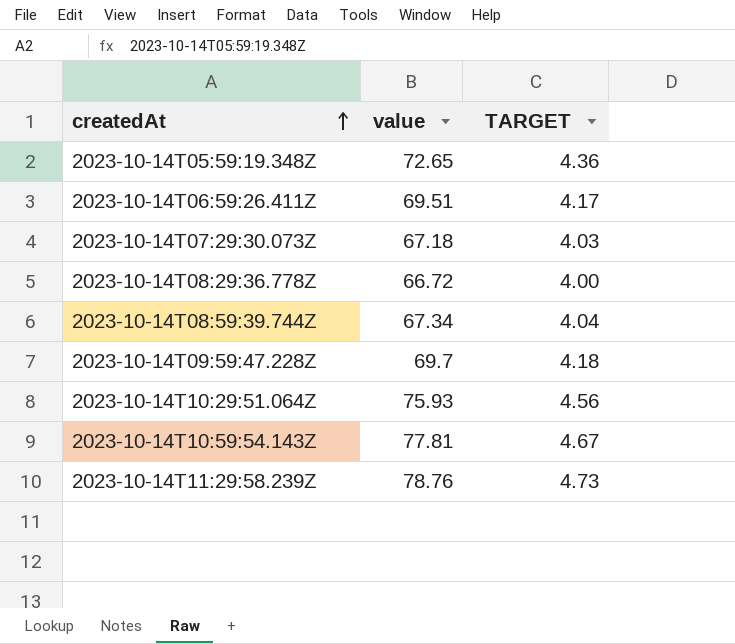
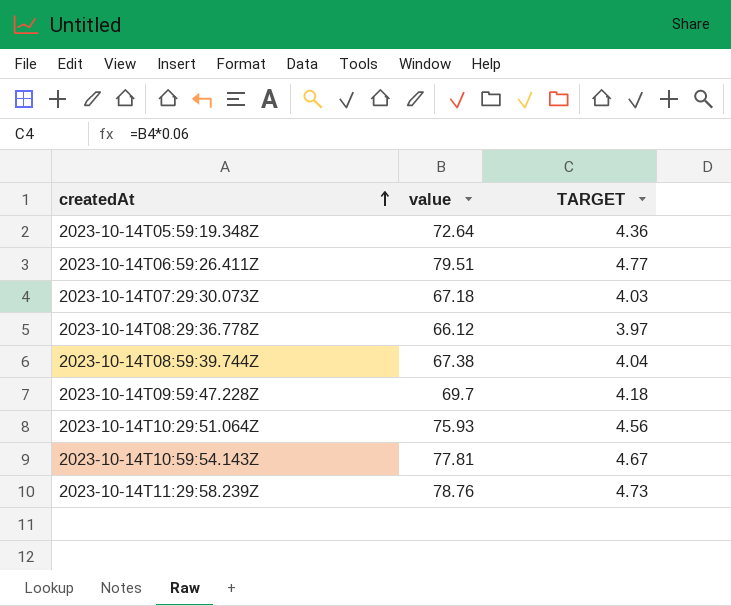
2023-10-14T05:59:19.348Z | value: 72.65 -> 72.64
2023-10-14T06:59:26.411Z | value: 69.51 -> 79.51
2023-10-14T06:59:26.411Z | TARGET: 4.17 -> 4.77
2023-10-14T08:29:36.778Z | value: 66.72 -> 66.12
2023-10-14T08:29:36.778Z | TARGET: 4.00 -> 3.97
2023-10-14T08:59:39.744Z | value: 67.34 -> 67.38

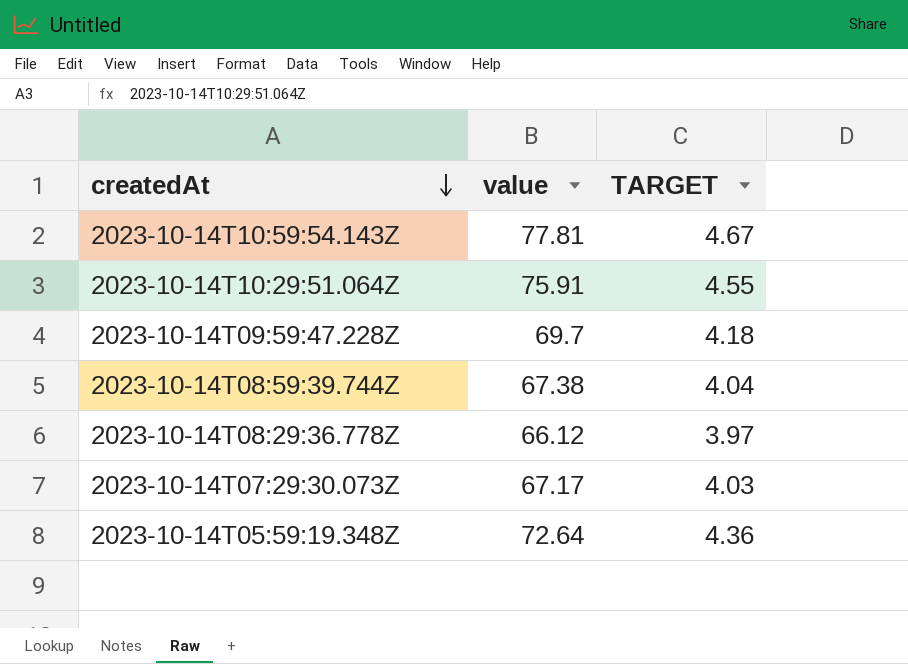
row order: createdAt ascending -> createdAt descending
row 2023-10-14T06:59:26.411Z: 79.51 | 4.77 -> none
row 2023-10-14T11:29:58.239Z: 78.76 | 4.73 -> none
2023-10-14T10:29:51.064Z | value: 75.93 -> 75.91
2023-10-14T10:29:51.064Z | TARGET: 4.56 -> 4.55
2023-10-14T07:29:30.073Z | value: 67.18 -> 67.17

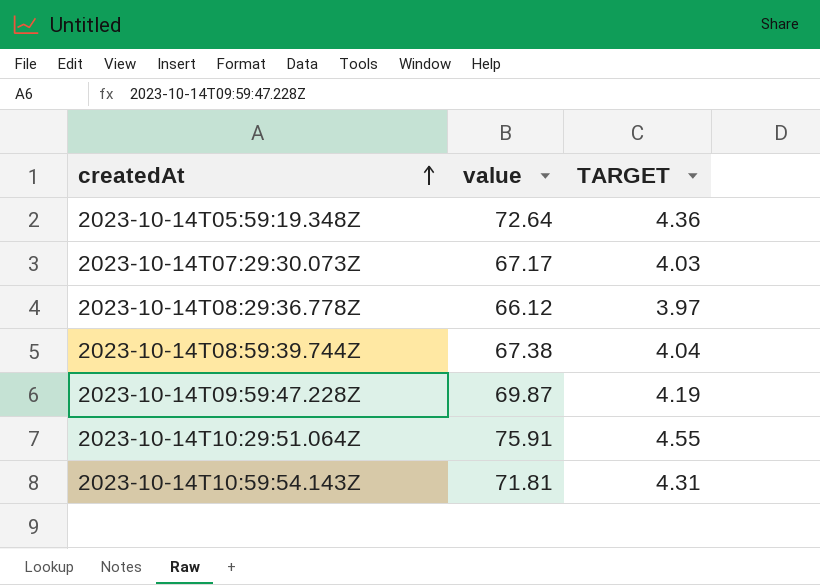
row order: createdAt descending -> createdAt ascending
2023-10-14T09:59:47.228Z | value: 69.7 -> 69.87
2023-10-14T09:59:47.228Z | TARGET: 4.18 -> 4.19
2023-10-14T10:59:54.143Z | value: 77.81 -> 71.81
2023-10-14T10:59:54.143Z | TARGET: 4.67 -> 4.31

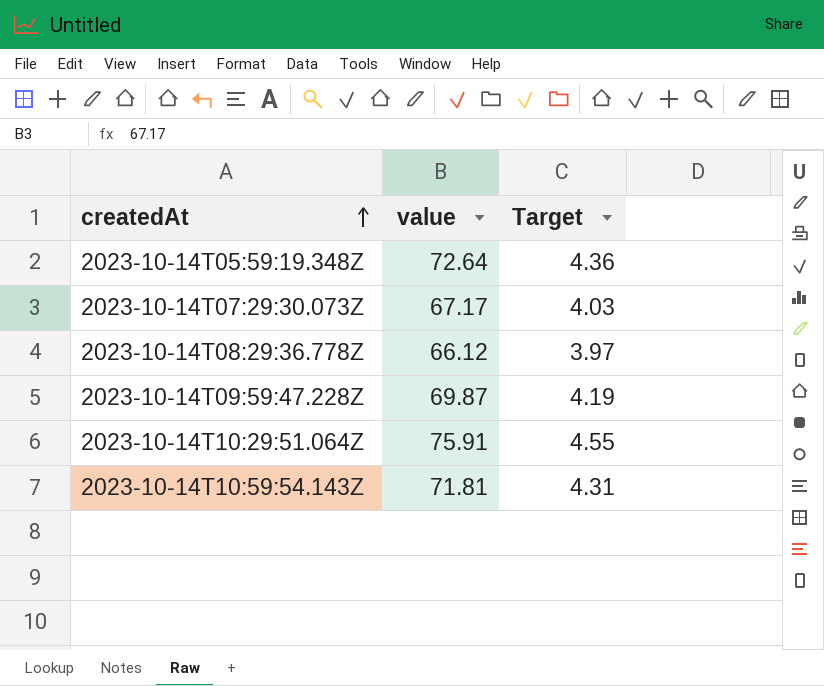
column name: TARGET -> Target
row 2023-10-14T08:59:39.744Z: 67.38 | 4.04 -> none

